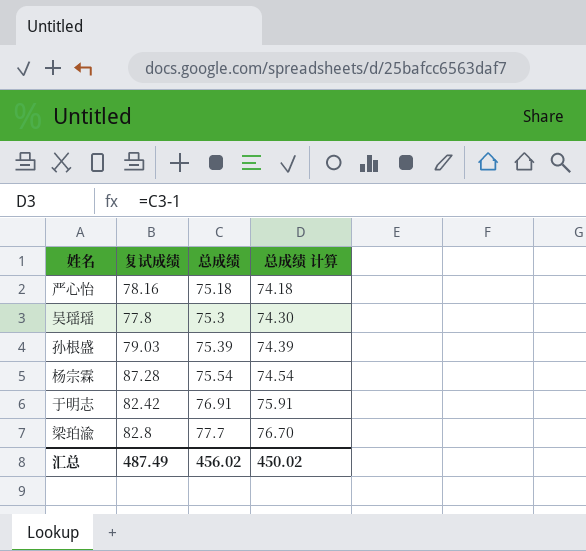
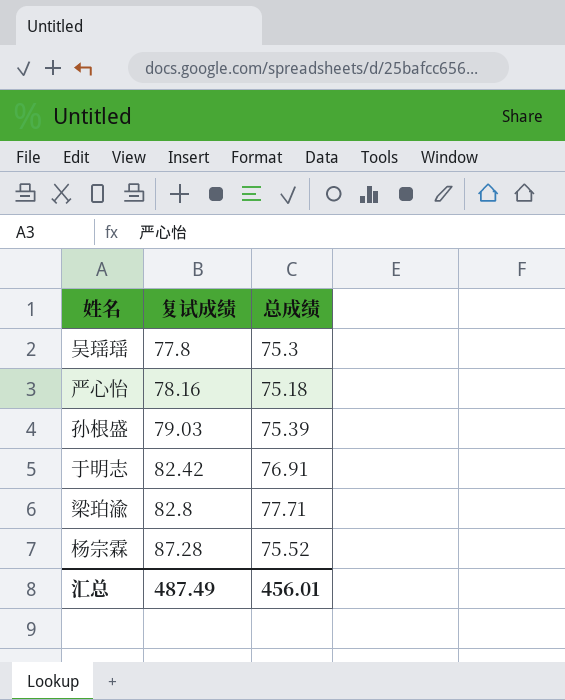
row order: 总成绩 ascending -> 复试成绩 ascending
column 总成绩 计算 | formula: [总成绩] - 1 -> none
梁珀渝 | 总成绩: 77.7 -> 77.71
杨宗霖 | 总成绩: 75.54 -> 75.52
汇总 | 总成绩: 456.02 -> 456.01

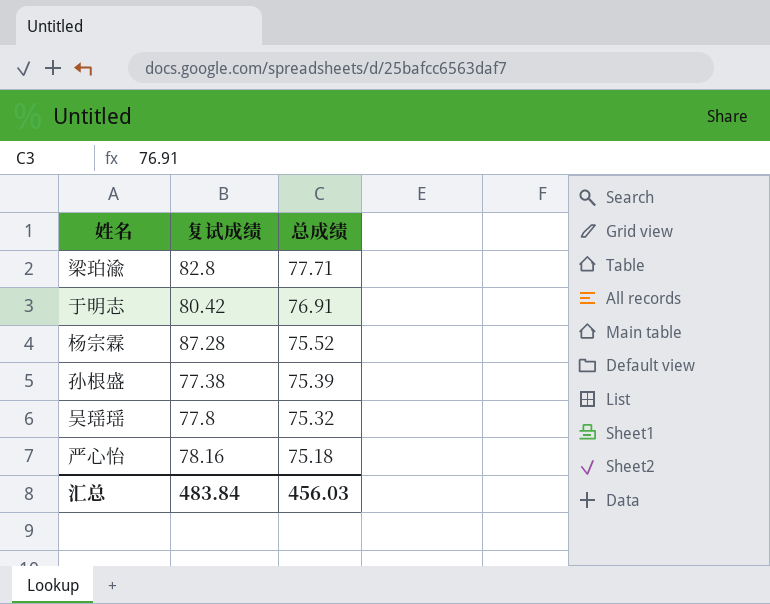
row order: 复试成绩 ascending -> 总成绩 descending
于明志 | 复试成绩: 82.42 -> 80.42
孙根盛 | 复试成绩: 79.03 -> 77.38
吴瑶瑶 | 总成绩: 75.3 -> 75.32
汇总 | 复试成绩: 487.49 -> 483.84
汇总 | 总成绩: 456.01 -> 456.03

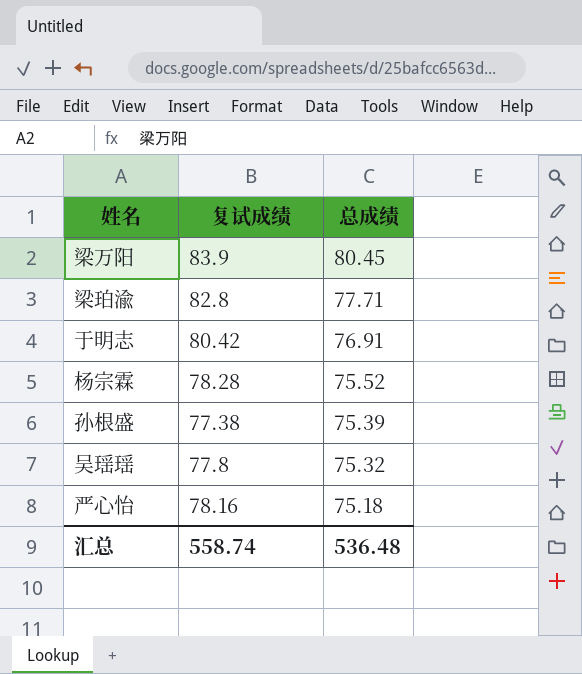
row 梁万阳: none -> 83.9 | 80.45
杨宗霖 | 复试成绩: 87.28 -> 78.28
汇总 | 复试成绩: 483.84 -> 558.74
汇总 | 总成绩: 456.03 -> 536.48

